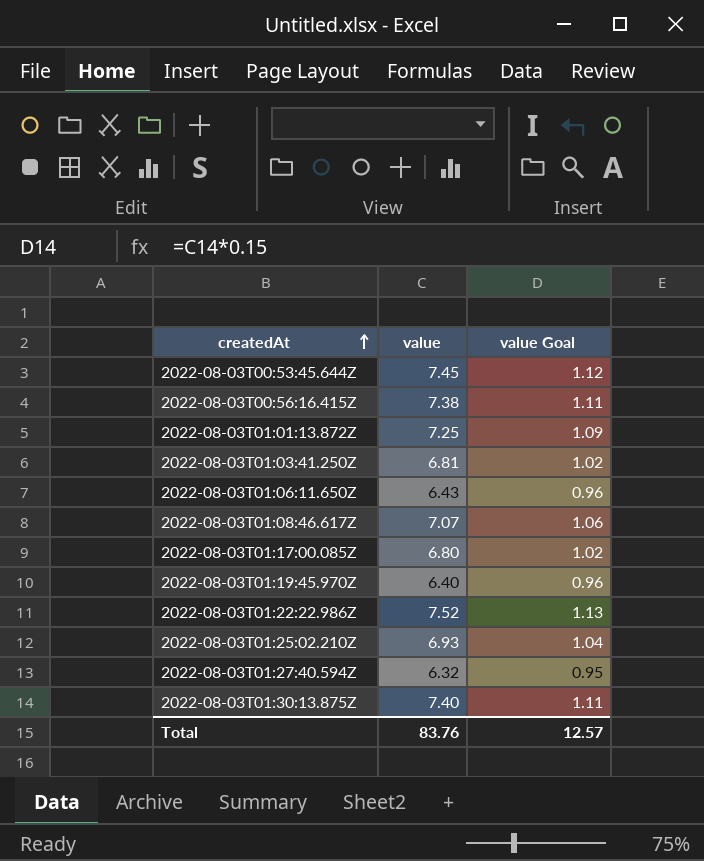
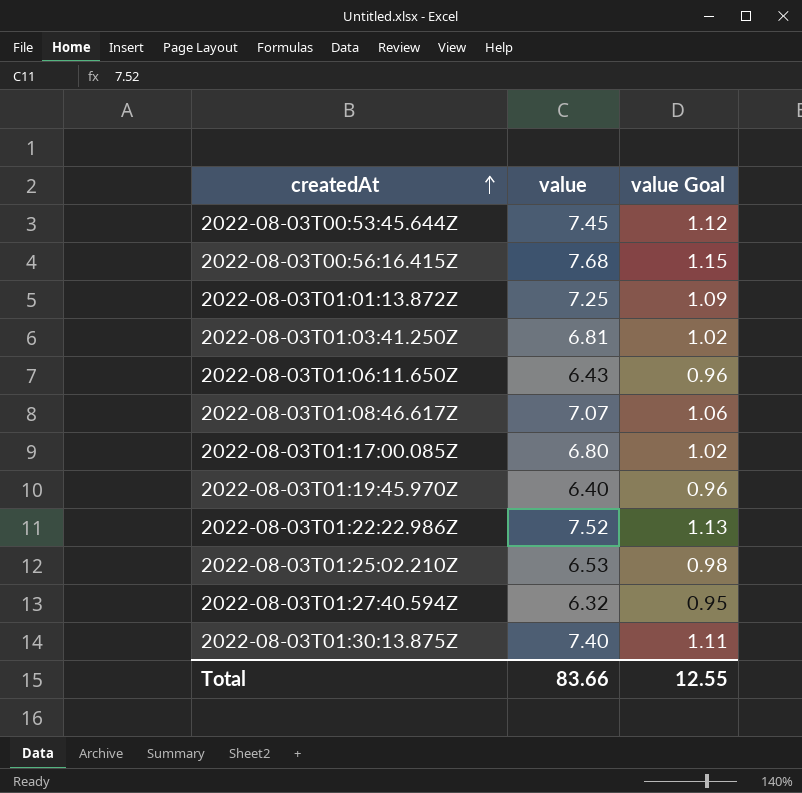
2022-08-03T00:56:16.415Z | value: 7.38 -> 7.68
2022-08-03T00:56:16.415Z | value Goal: 1.11 -> 1.15
2022-08-03T01:25:02.210Z | value: 6.93 -> 6.53
2022-08-03T01:25:02.210Z | value Goal: 1.04 -> 0.98
Total | value: 83.76 -> 83.66
Total | value Goal: 12.57 -> 12.55

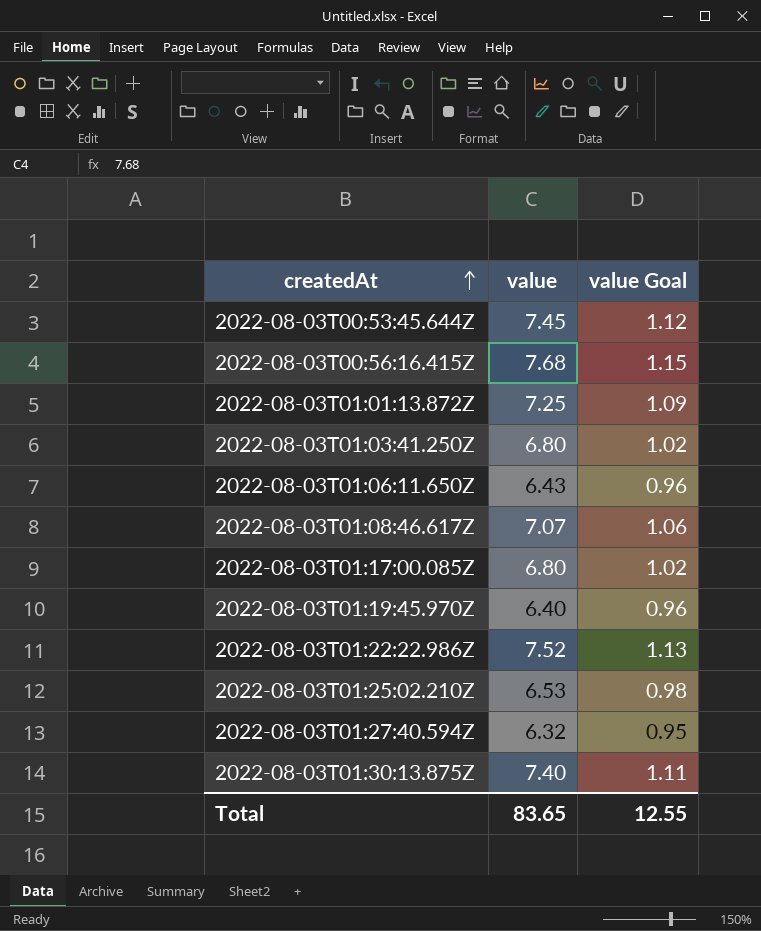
2022-08-03T01:03:41.250Z | value: 6.81 -> 6.80
Total | value: 83.66 -> 83.65

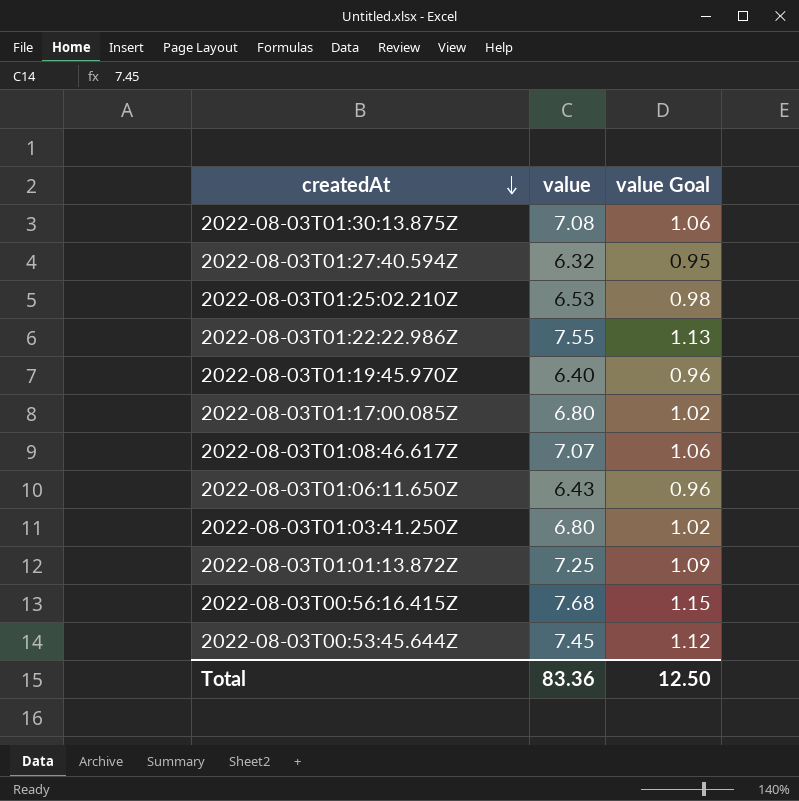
row order: createdAt ascending -> createdAt descending
2022-08-03T01:30:13.875Z | value: 7.40 -> 7.08
2022-08-03T01:30:13.875Z | value Goal: 1.11 -> 1.06
2022-08-03T01:22:22.986Z | value: 7.52 -> 7.55
Total | value: 83.65 -> 83.36
Total | value Goal: 12.55 -> 12.50

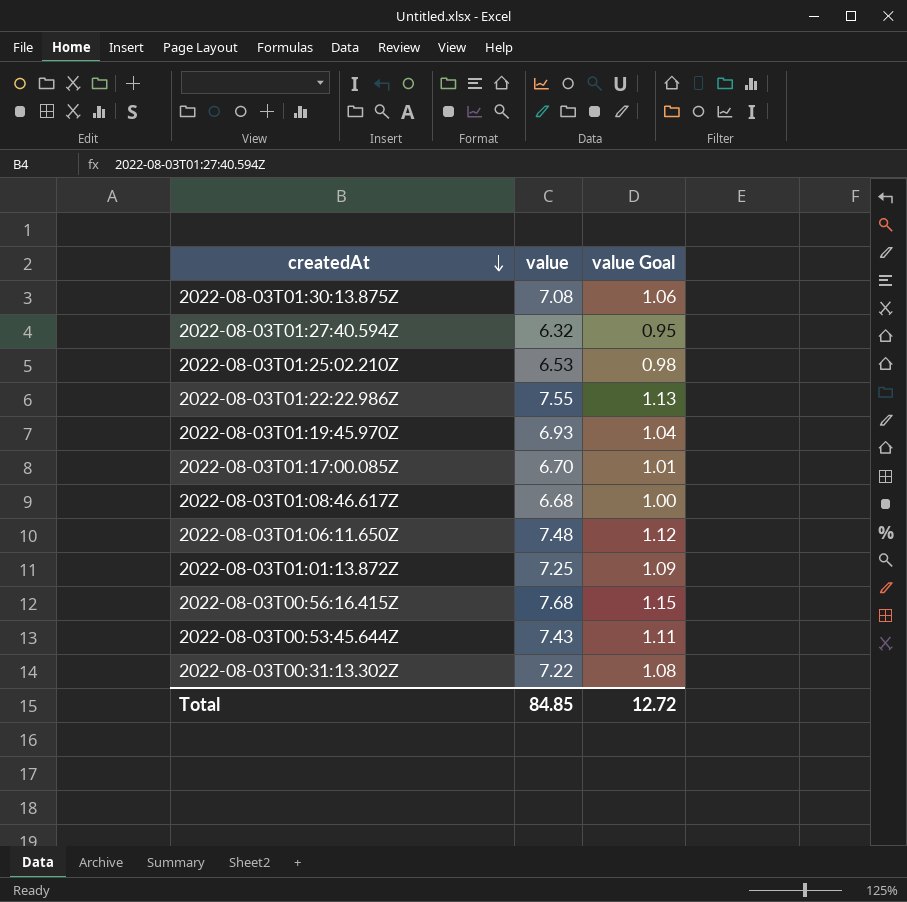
row 2022-08-03T01:03:41.250Z: 6.80 | 1.02 -> none
2022-08-03T01:19:45.970Z | value: 6.40 -> 6.93
2022-08-03T01:19:45.970Z | value Goal: 0.96 -> 1.04
2022-08-03T01:17:00.085Z | value: 6.80 -> 6.70
2022-08-03T01:17:00.085Z | value Goal: 1.02 -> 1.01
2022-08-03T01:08:46.617Z | value: 7.07 -> 6.68
2022-08-03T01:08:46.617Z | value Goal: 1.06 -> 1.00
2022-08-03T01:06:11.650Z | value: 6.43 -> 7.48
2022-08-03T01:06:11.650Z | value Goal: 0.96 -> 1.12
2022-08-03T00:53:45.644Z | value: 7.45 -> 7.43
2022-08-03T00:53:45.644Z | value Goal: 1.12 -> 1.11
row 2022-08-03T00:31:13.302Z: none -> 7.22 | 1.08
Total | value: 83.36 -> 84.85
Total | value Goal: 12.50 -> 12.72

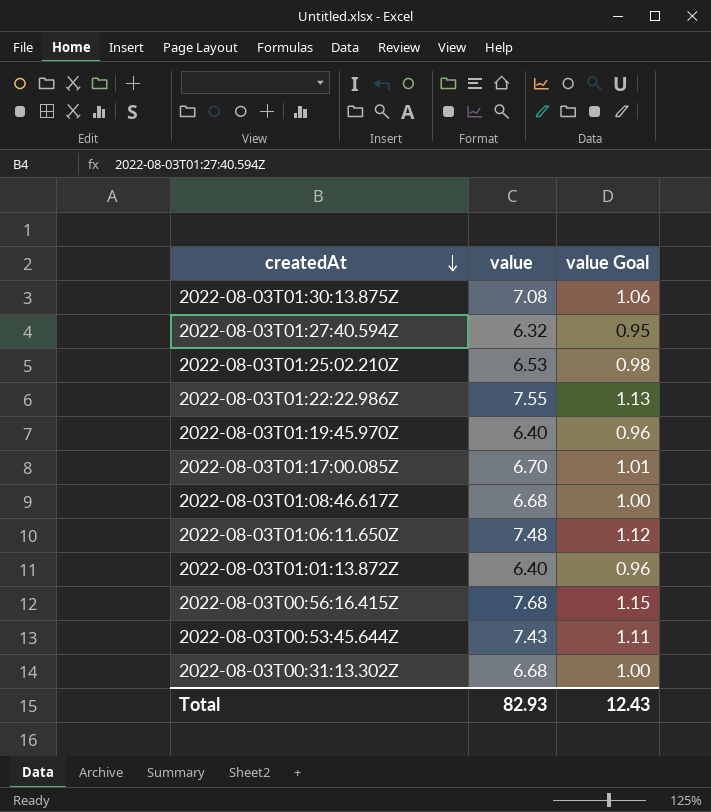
2022-08-03T01:19:45.970Z | value: 6.93 -> 6.40
2022-08-03T01:19:45.970Z | value Goal: 1.04 -> 0.96
2022-08-03T01:01:13.872Z | value: 7.25 -> 6.40
2022-08-03T01:01:13.872Z | value Goal: 1.09 -> 0.96
2022-08-03T00:31:13.302Z | value: 7.22 -> 6.68
2022-08-03T00:31:13.302Z | value Goal: 1.08 -> 1.00
Total | value: 84.85 -> 82.93
Total | value Goal: 12.72 -> 12.43

